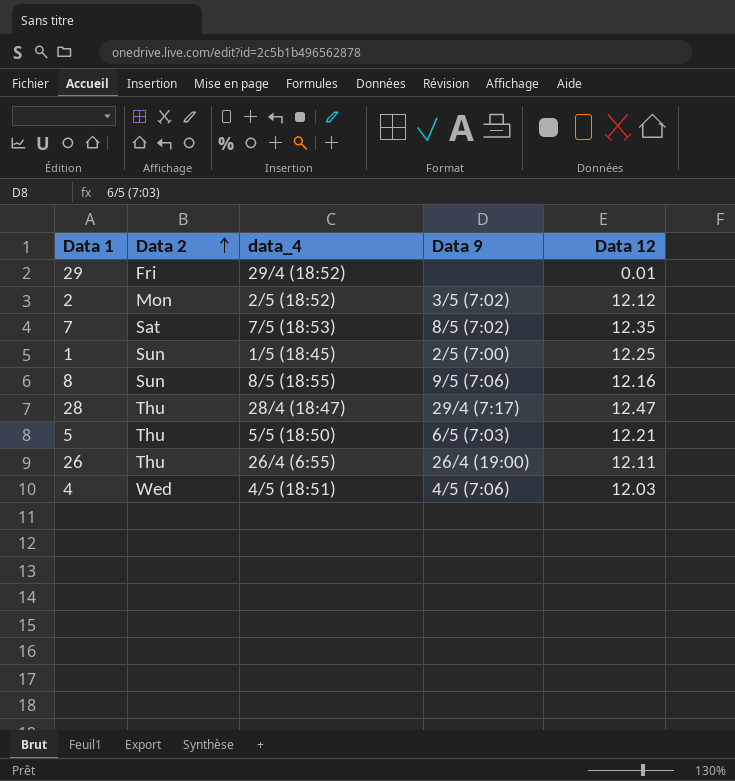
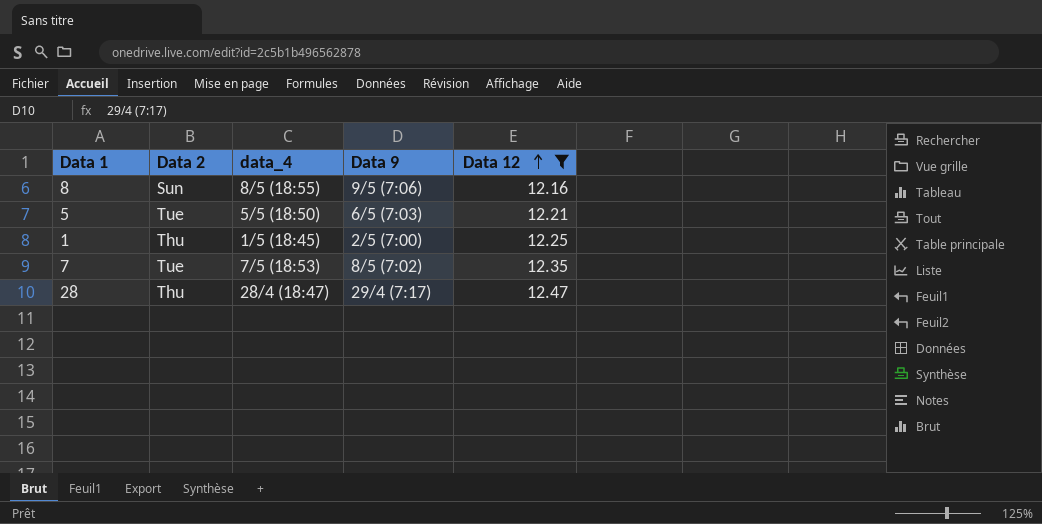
filter: none -> Data 12 >= 12.16
row order: Data 2 ascending -> Data 12 ascending
5 | Data 2: Thu -> Tue
1 | Data 2: Sun -> Thu
7 | Data 2: Sat -> Tue

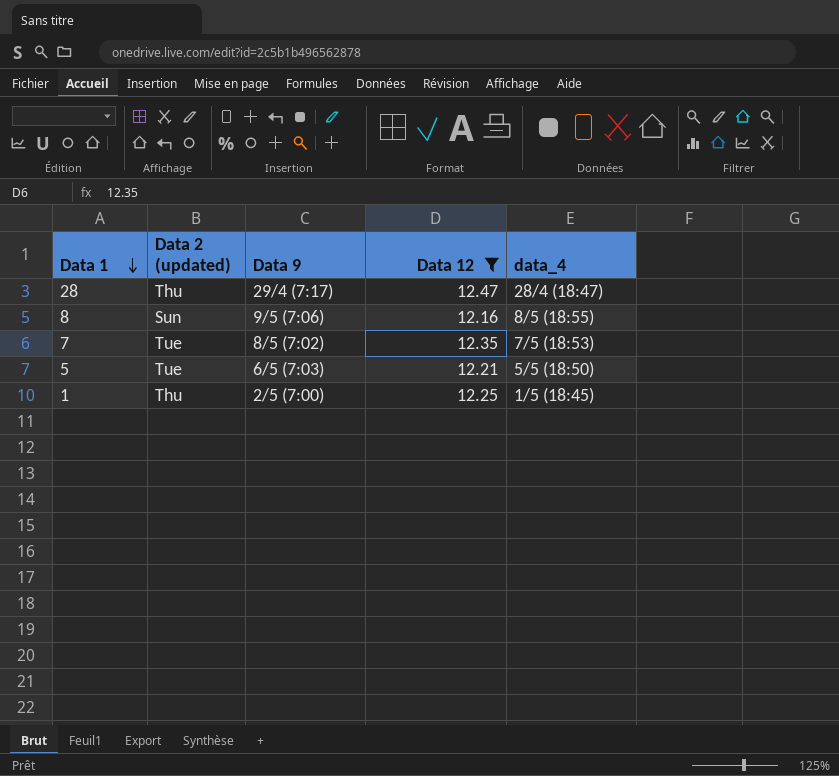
row order: Data 12 ascending -> Data 1 descending
column name: Data 2 -> Data 2 (updated)
column data_4 | position: 3 -> 5

